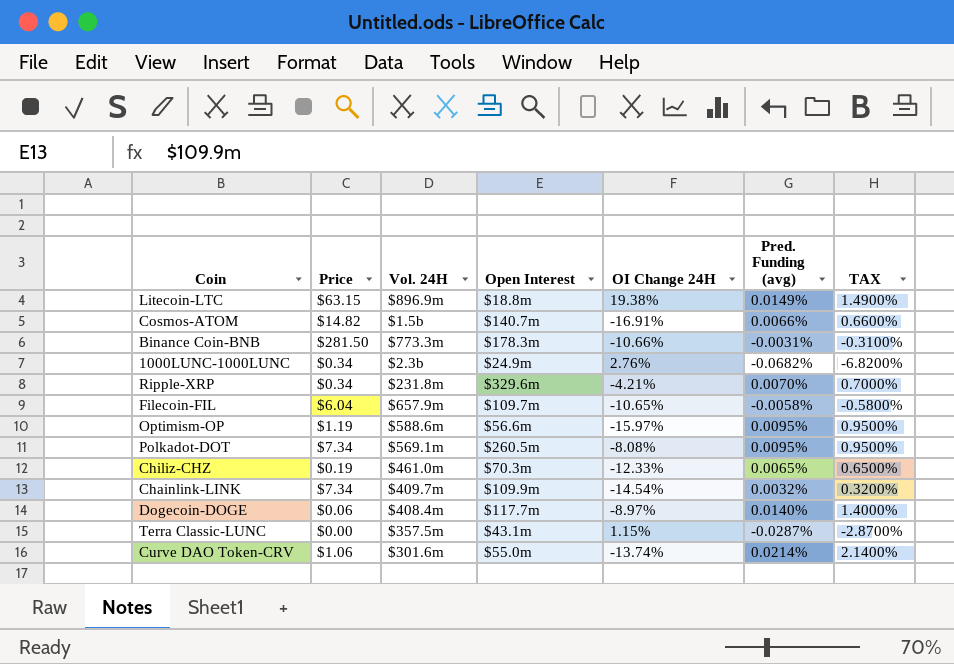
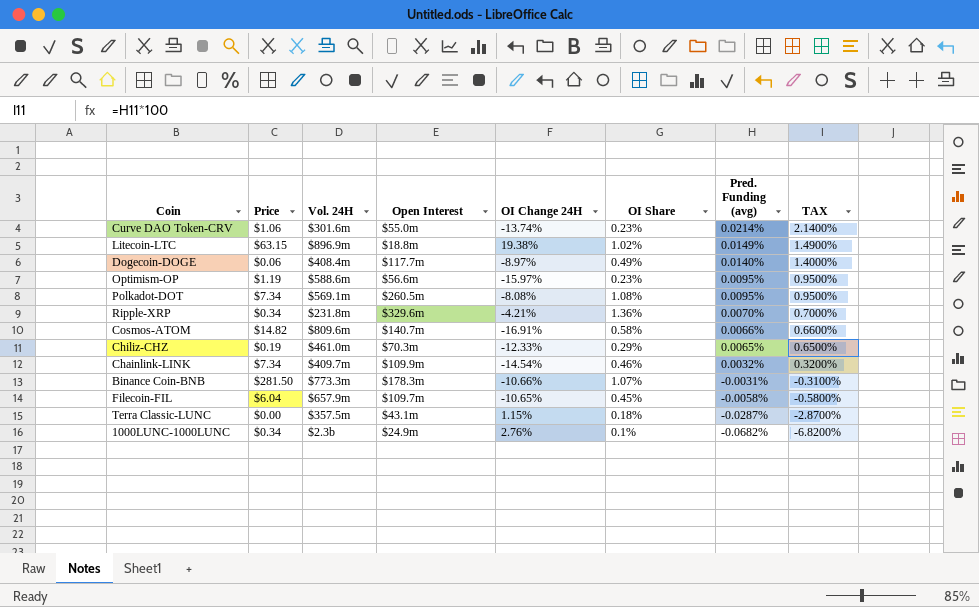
row order: none -> Pred. Funding (avg) descending
column OI Share | position: none -> 6
Cosmos-ATOM | Vol. 24H: $1.5b -> $809.6m

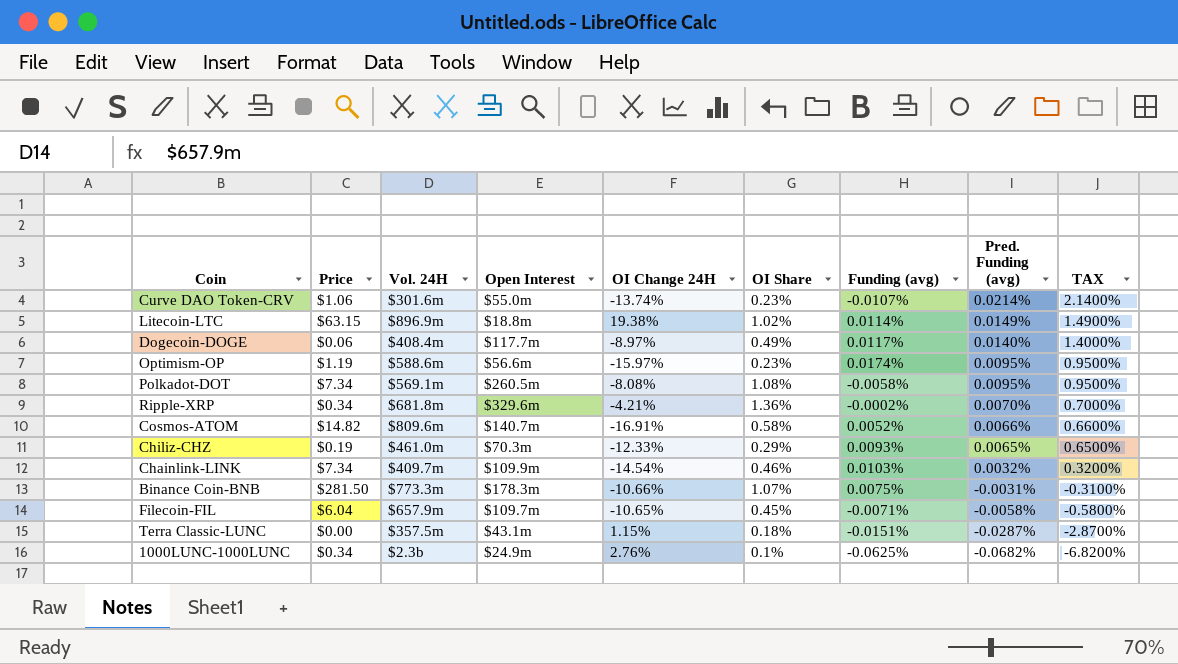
column Funding (avg) | position: none -> 7
Ripple-XRP | Vol. 24H: $231.8m -> $681.8m

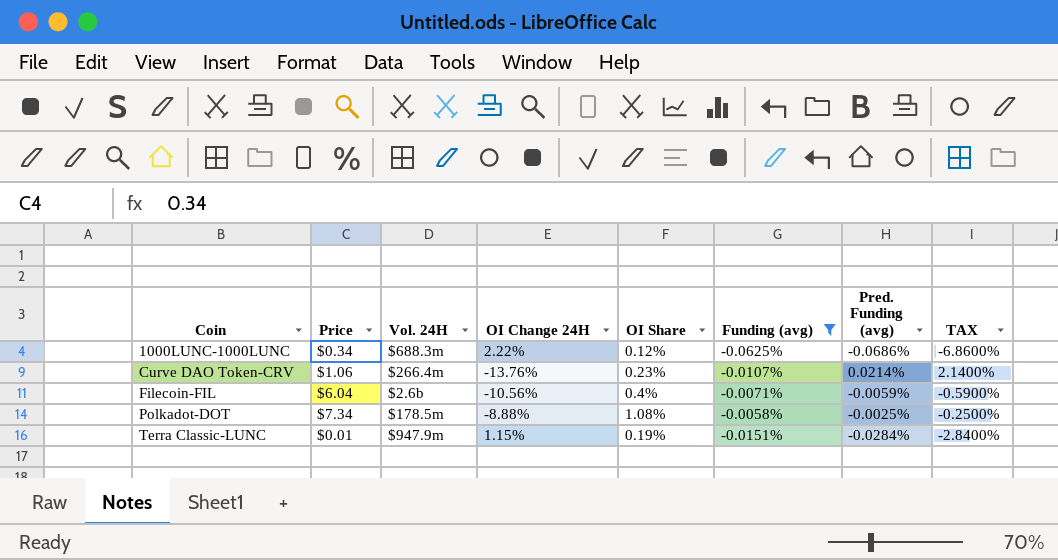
filter: none -> Funding (avg) <= -0.0058%
row order: Pred. Funding (avg) descending -> Coin ascending
column Open Interest | position: 4 -> none
1000LUNC-1000LUNC | Vol. 24H: $2.3b -> $688.3m
1000LUNC-1000LUNC | OI Change 24H: 2.76% -> 2.22%
1000LUNC-1000LUNC | OI Share: 0.1% -> 0.12%
1000LUNC-1000LUNC | Pred. Funding (avg): -0.0682% -> -0.0686%
1000LUNC-1000LUNC | TAX: -6.8200% -> -6.8600%
Curve DAO Token-CRV | Vol. 24H: $301.6m -> $266.4m
Curve DAO Token-CRV | OI Change 24H: -13.74% -> -13.76%
Filecoin-FIL | Vol. 24H: $657.9m -> $2.6b
Filecoin-FIL | OI Change 24H: -10.65% -> -10.56%
Filecoin-FIL | OI Share: 0.45% -> 0.4%
Filecoin-FIL | Pred. Funding (avg): -0.0058% -> -0.0059%
Filecoin-FIL | TAX: -0.5800% -> -0.5900%
Polkadot-DOT | Vol. 24H: $569.1m -> $178.5m
Polkadot-DOT | OI Change 24H: -8.08% -> -8.88%
Polkadot-DOT | Pred. Funding (avg): 0.0095% -> -0.0025%
Polkadot-DOT | TAX: 0.9500% -> -0.2500%
Terra Classic-LUNC | Price: $0.00 -> $0.01
Terra Classic-LUNC | Vol. 24H: $357.5m -> $947.9m
Terra Classic-LUNC | OI Share: 0.18% -> 0.19%
Terra Classic-LUNC | Pred. Funding (avg): -0.0287% -> -0.0284%
Terra Classic-LUNC | TAX: -2.8700% -> -2.8400%

